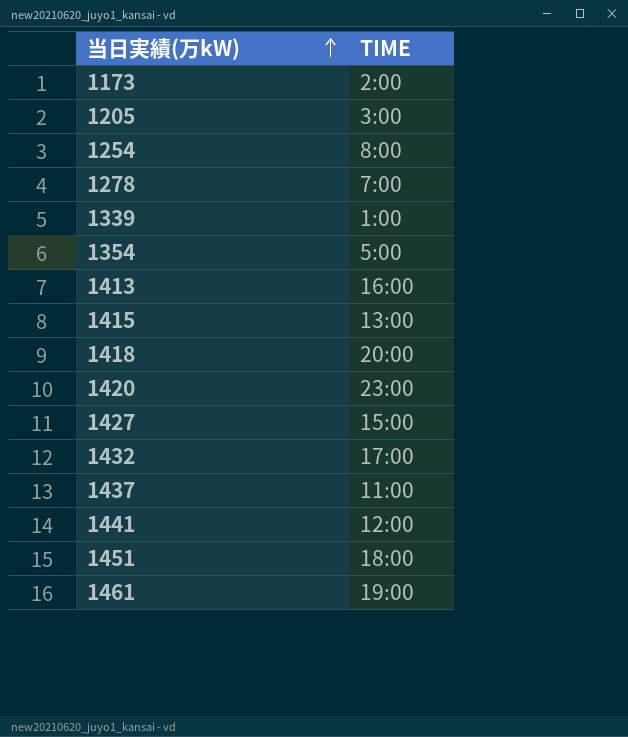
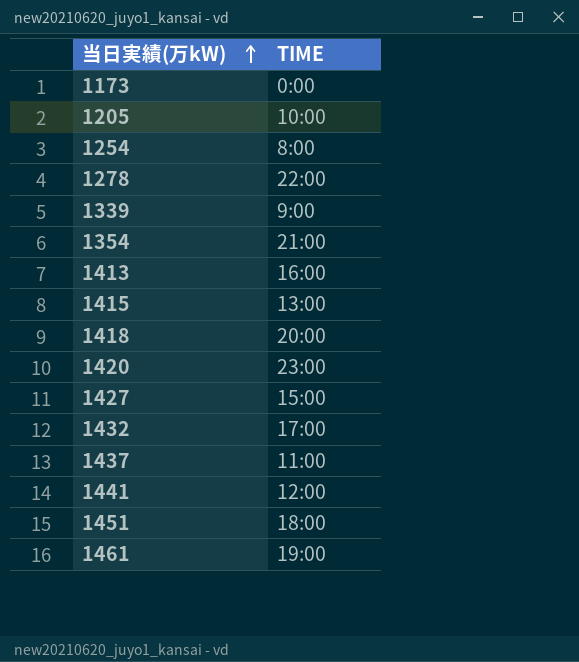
1173 | TIME: 2:00 -> 0:00
1205 | TIME: 3:00 -> 10:00
1278 | TIME: 7:00 -> 22:00
1339 | TIME: 1:00 -> 9:00
1354 | TIME: 5:00 -> 21:00

